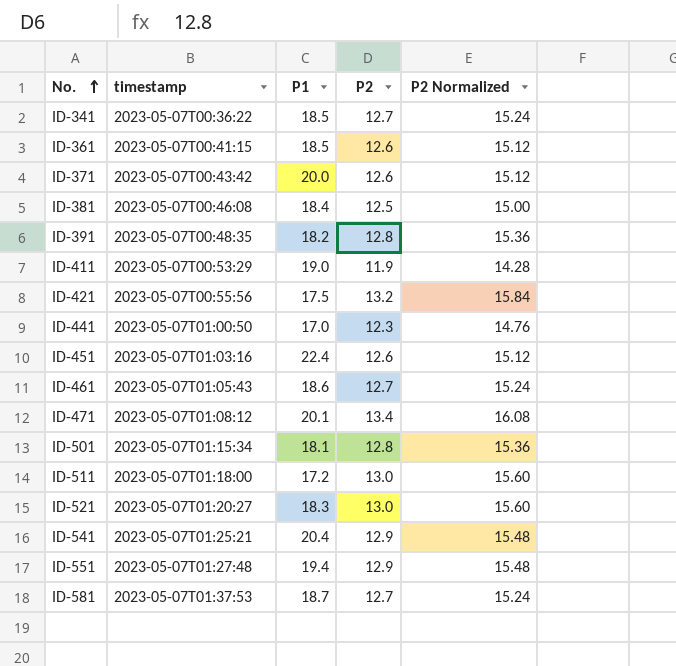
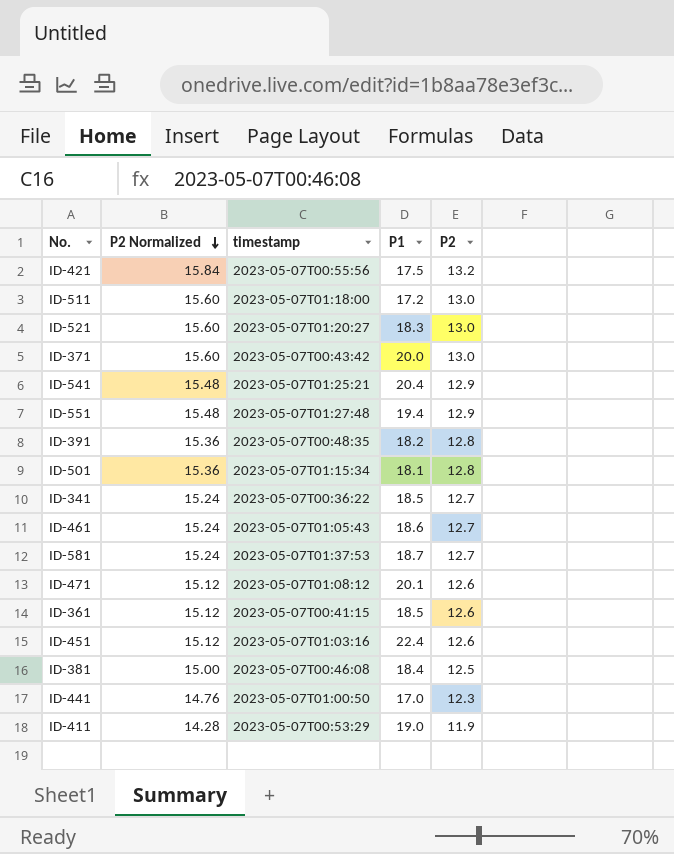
row order: No. ascending -> P2 Normalized descending
column P2 Normalized | position: 5 -> 2
ID-371 | P2 Normalized: 15.12 -> 15.60
ID-371 | P2: 12.6 -> 13.0
ID-471 | P2 Normalized: 16.08 -> 15.12
ID-471 | P2: 13.4 -> 12.6

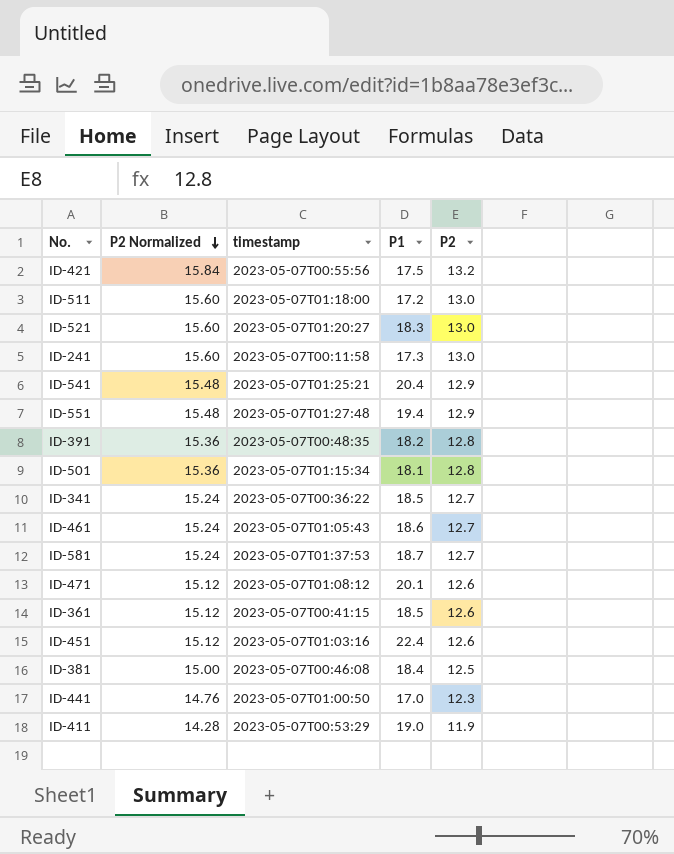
row ID-371: 15.60 | 2023-05-07T00:43:42 | 20.0 | 13.0 -> none
row ID-241: none -> 15.60 | 2023-05-07T00:11:58 | 17.3 | 13.0

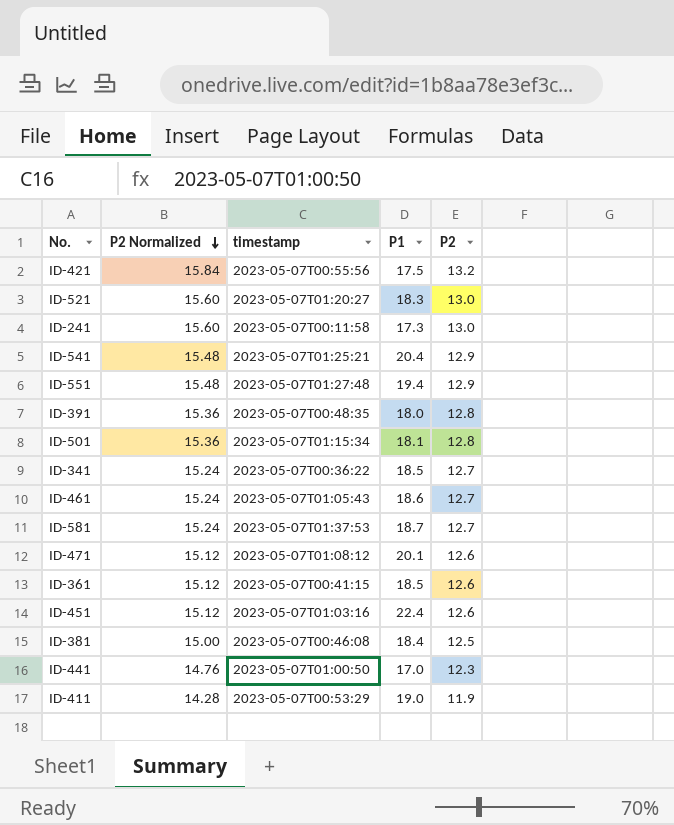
row ID-511: 15.60 | 2023-05-07T01:18:00 | 17.2 | 13.0 -> none
ID-391 | P1: 18.2 -> 18.0

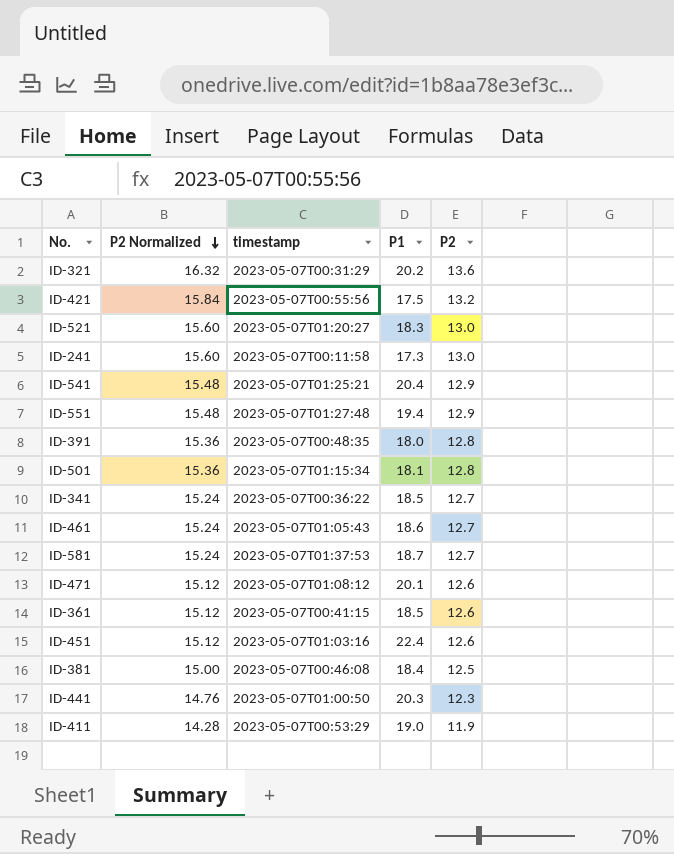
row ID-321: none -> 16.32 | 2023-05-07T00:31:29 | 20.2 | 13.6
ID-441 | P1: 17.0 -> 20.3

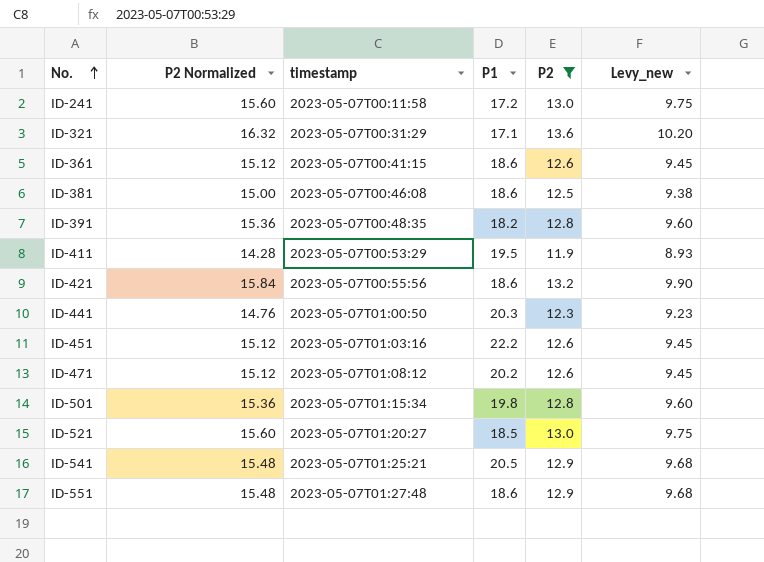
filter: none -> P2 != 12.7
row order: P2 Normalized descending -> No. ascending
column Levy_new | formula: none -> [P2] * 0.75
ID-241 | P1: 17.3 -> 17.2
ID-321 | P1: 20.2 -> 17.1
ID-361 | P1: 18.5 -> 18.6
ID-381 | P1: 18.4 -> 18.6
ID-391 | P1: 18.0 -> 18.2
ID-411 | P1: 19.0 -> 19.5
ID-421 | P1: 17.5 -> 18.6
ID-451 | P1: 22.4 -> 22.2
ID-471 | P1: 20.1 -> 20.2
ID-501 | P1: 18.1 -> 19.8
ID-521 | P1: 18.3 -> 18.5
ID-541 | P1: 20.4 -> 20.5
ID-551 | P1: 19.4 -> 18.6

